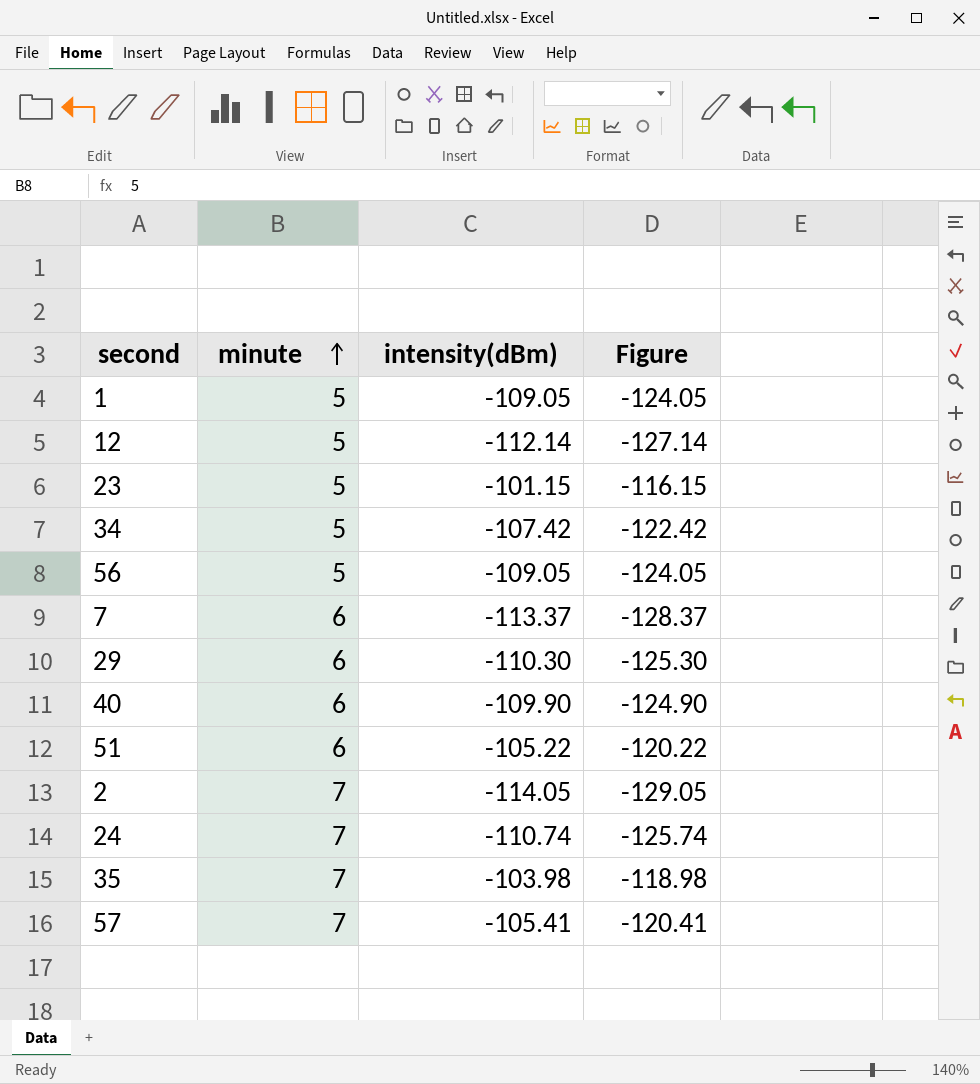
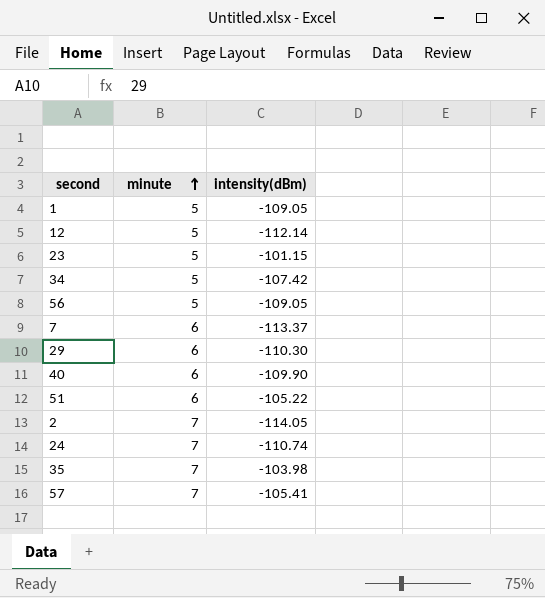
column Figure | formula: [intensity(dBm)] - 15 -> none

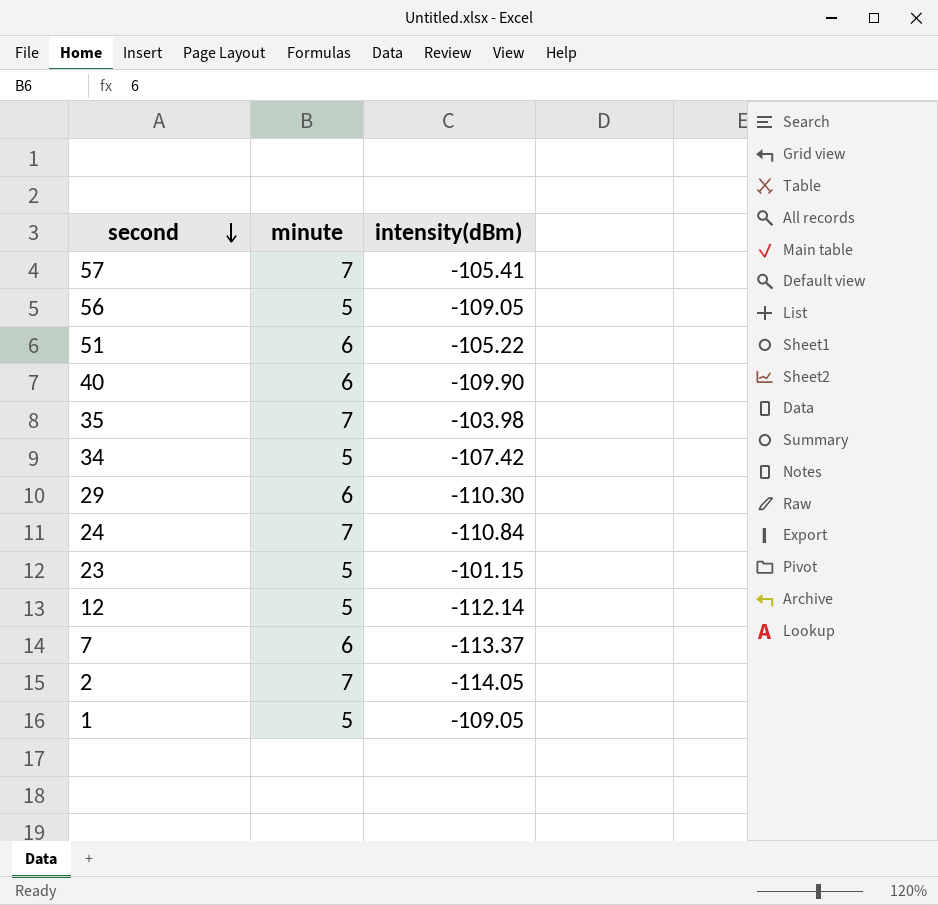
row order: minute ascending -> second descending
24 | intensity(dBm): -110.74 -> -110.84

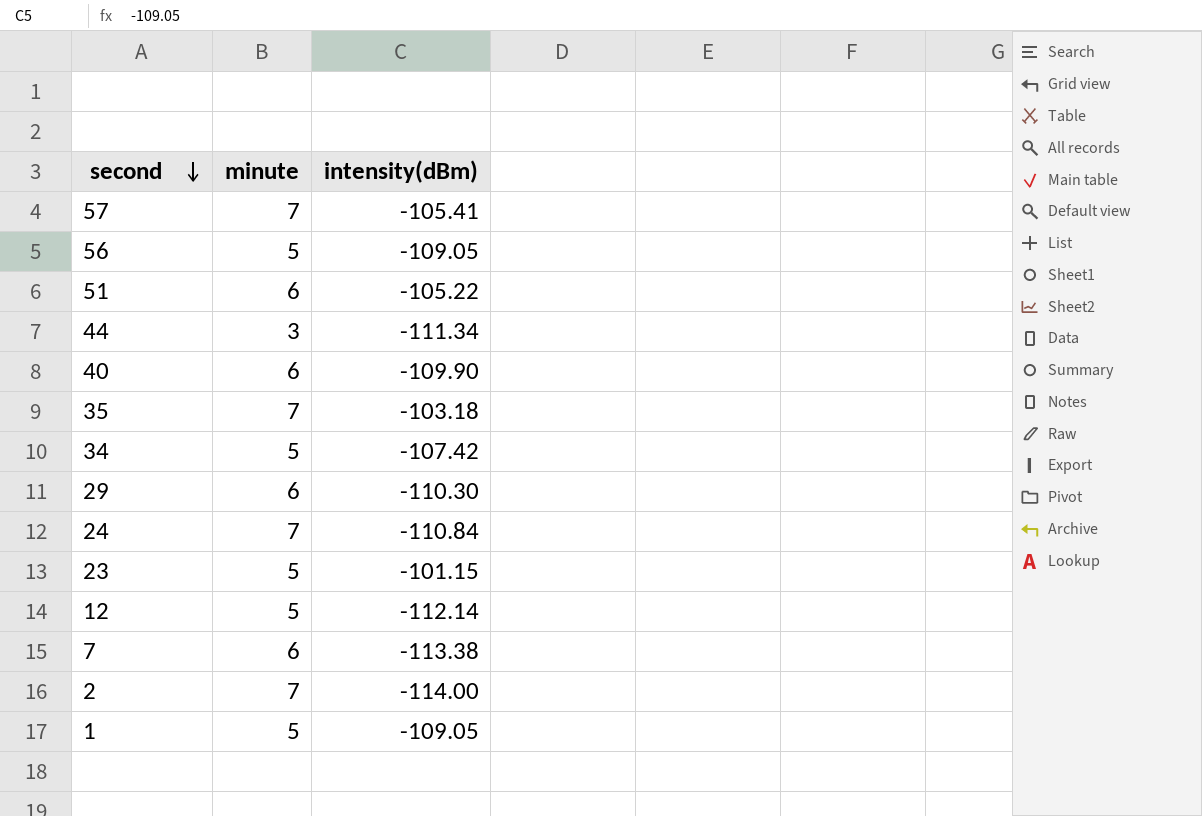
row 44: none -> 3 | -111.34
35 | intensity(dBm): -103.98 -> -103.18
7 | intensity(dBm): -113.37 -> -113.38
2 | intensity(dBm): -114.05 -> -114.00

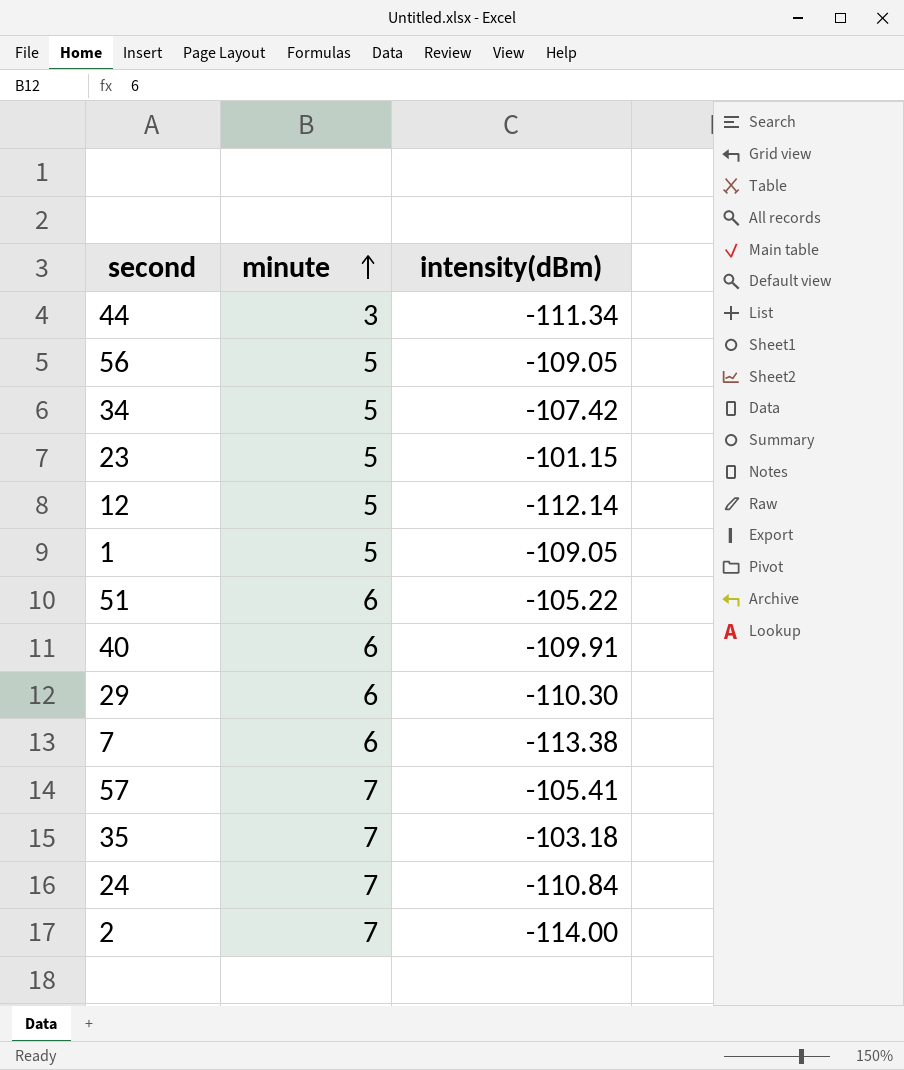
row order: second descending -> minute ascending
40 | intensity(dBm): -109.90 -> -109.91

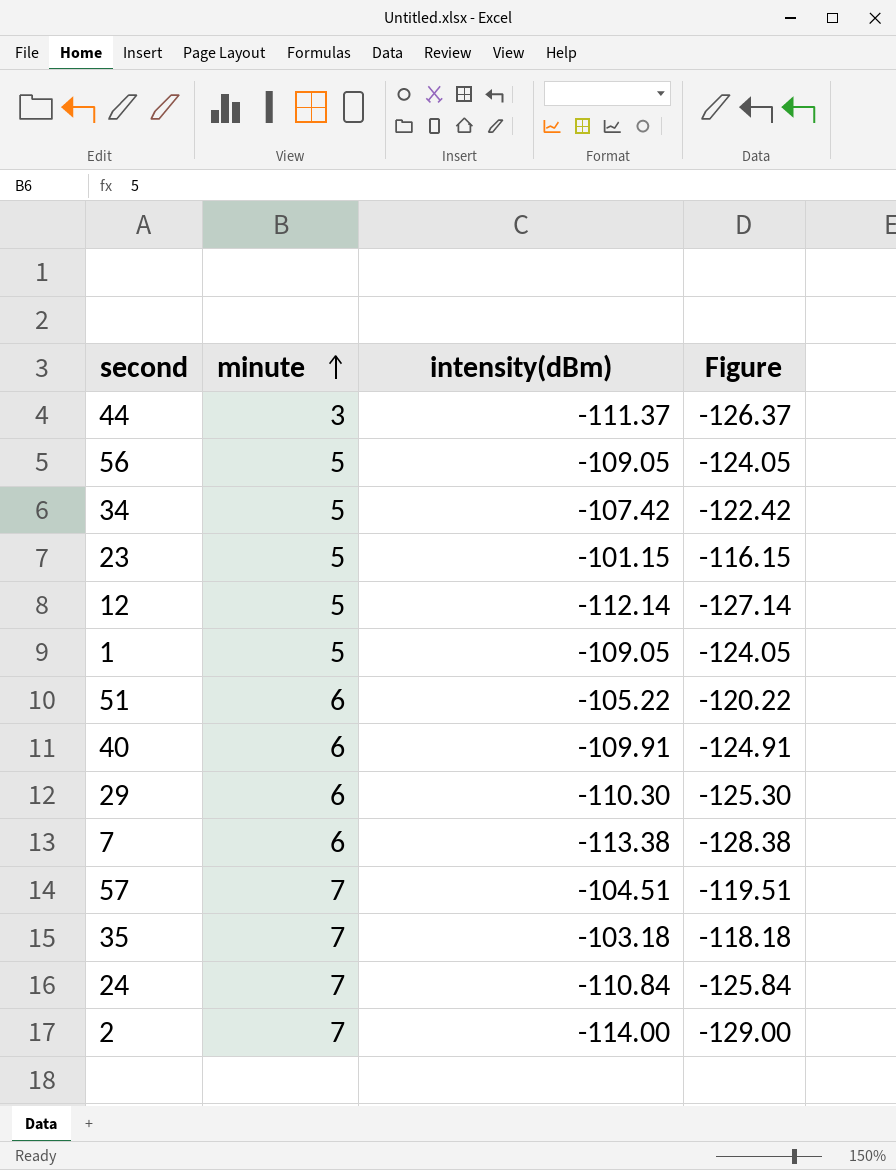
column Figure | formula: none -> [intensity(dBm)] - 15
44 | intensity(dBm): -111.34 -> -111.37
57 | intensity(dBm): -105.41 -> -104.51

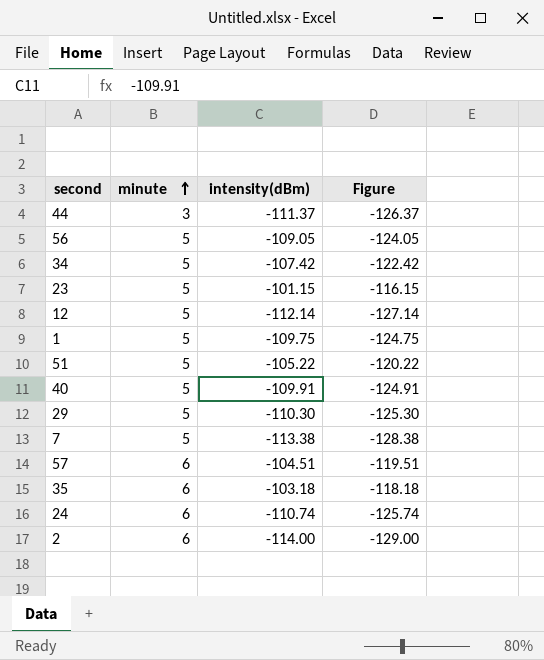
1 | intensity(dBm): -109.05 -> -109.75
1 | Figure: -124.05 -> -124.75
51 | minute: 6 -> 5
40 | minute: 6 -> 5
29 | minute: 6 -> 5
7 | minute: 6 -> 5
57 | minute: 7 -> 6
35 | minute: 7 -> 6
24 | minute: 7 -> 6
24 | intensity(dBm): -110.84 -> -110.74
24 | Figure: -125.84 -> -125.74
2 | minute: 7 -> 6

